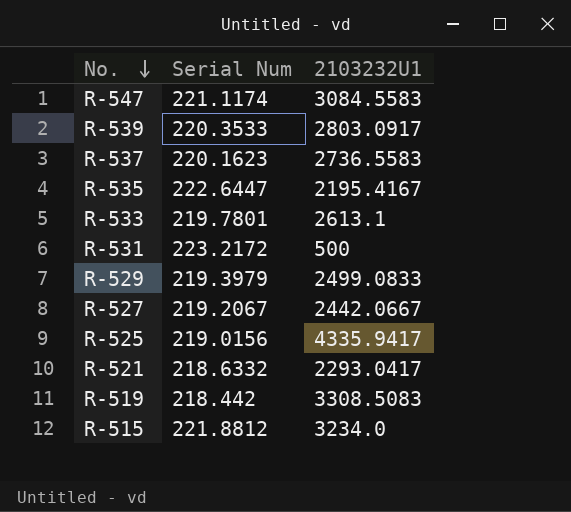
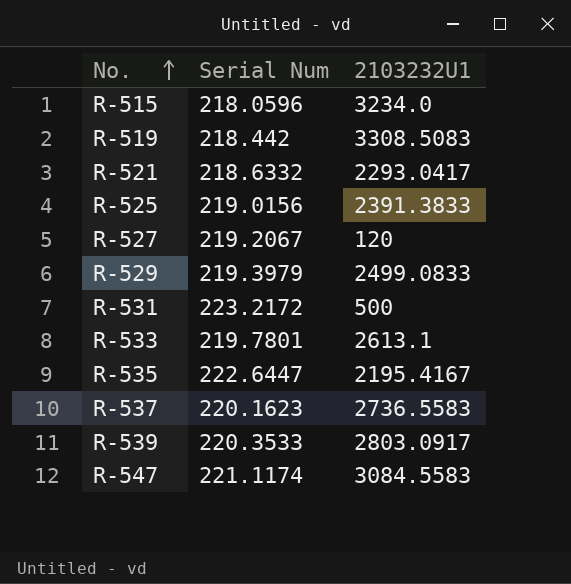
row order: No. descending -> No. ascending
R-515 | Serial Num: 221.8812 -> 218.0596
R-525 | 2103232U1: 4335.9417 -> 2391.3833
R-527 | 2103232U1: 2442.0667 -> 120

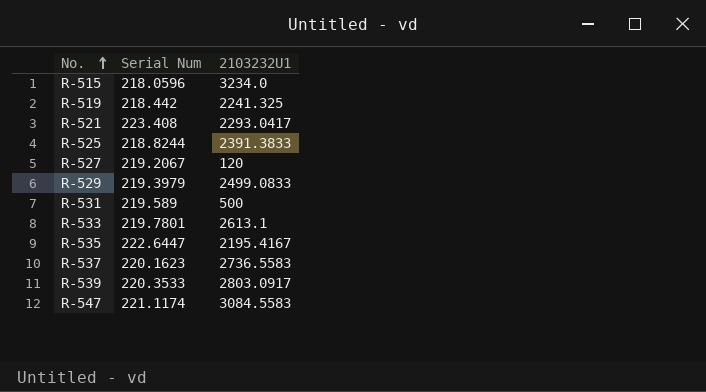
R-519 | 2103232U1: 3308.5083 -> 2241.325
R-521 | Serial Num: 218.6332 -> 223.408
R-525 | Serial Num: 219.0156 -> 218.8244
R-531 | Serial Num: 223.2172 -> 219.589

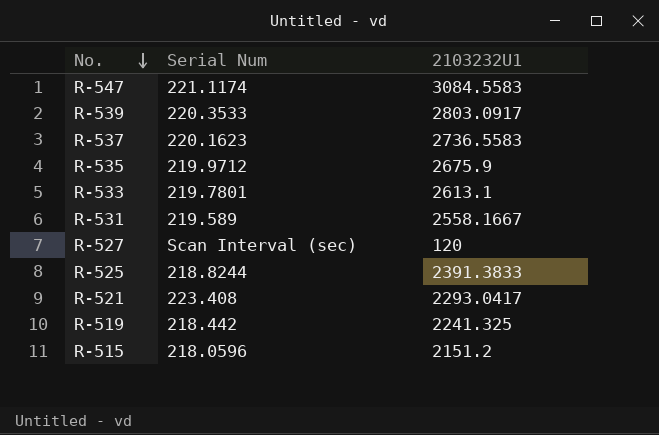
row order: No. ascending -> No. descending
row R-529: 219.3979 | 2499.0833 -> none
R-535 | Serial Num: 222.6447 -> 219.9712
R-535 | 2103232U1: 2195.4167 -> 2675.9
R-531 | 2103232U1: 500 -> 2558.1667
R-527 | Serial Num: 219.2067 -> Scan Interval (sec)
R-515 | 2103232U1: 3234.0 -> 2151.2

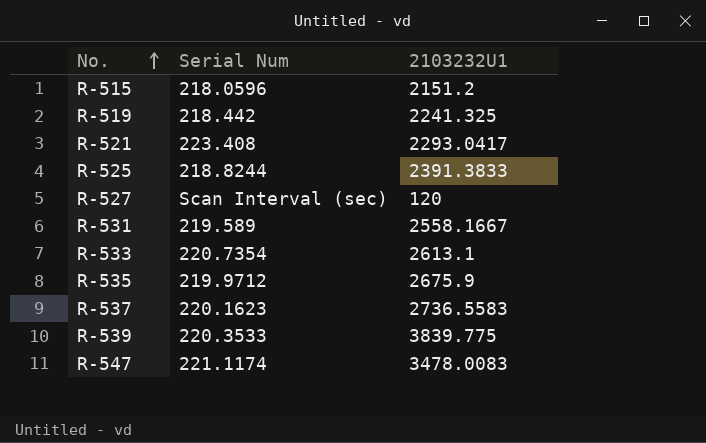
row order: No. descending -> No. ascending
R-533 | Serial Num: 219.7801 -> 220.7354
R-539 | 2103232U1: 2803.0917 -> 3839.775
R-547 | 2103232U1: 3084.5583 -> 3478.0083

